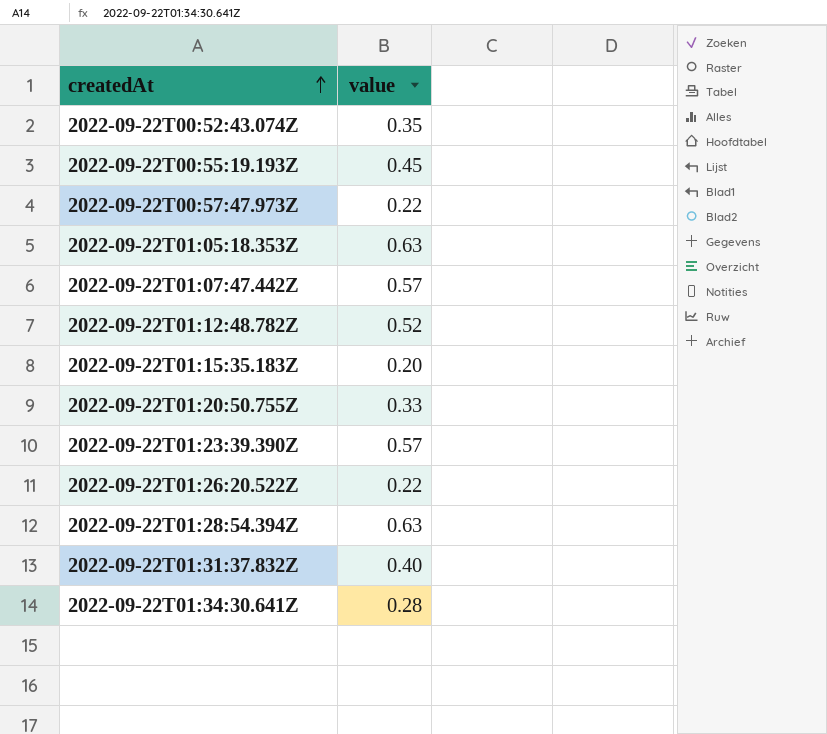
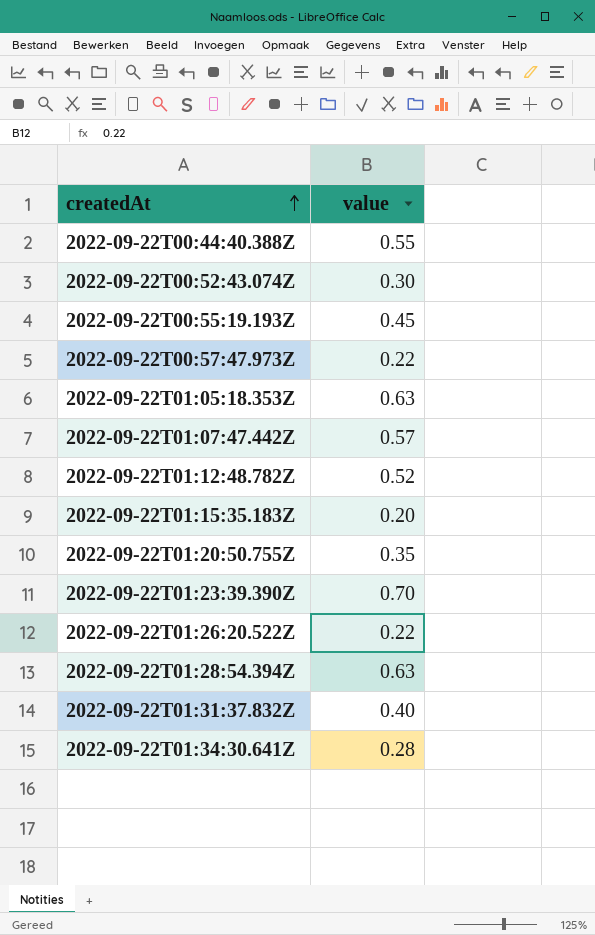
row 2022-09-22T00:44:40.388Z: none -> 0.55
2022-09-22T00:52:43.074Z | value: 0.35 -> 0.30
2022-09-22T01:20:50.755Z | value: 0.33 -> 0.35
2022-09-22T01:23:39.390Z | value: 0.57 -> 0.70

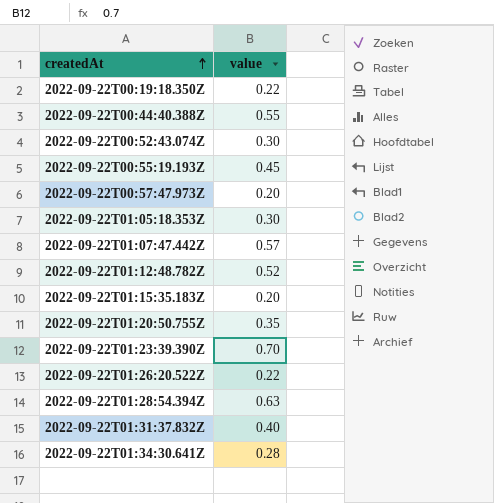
row 2022-09-22T00:19:18.350Z: none -> 0.22
2022-09-22T00:57:47.973Z | value: 0.22 -> 0.20
2022-09-22T01:05:18.353Z | value: 0.63 -> 0.30

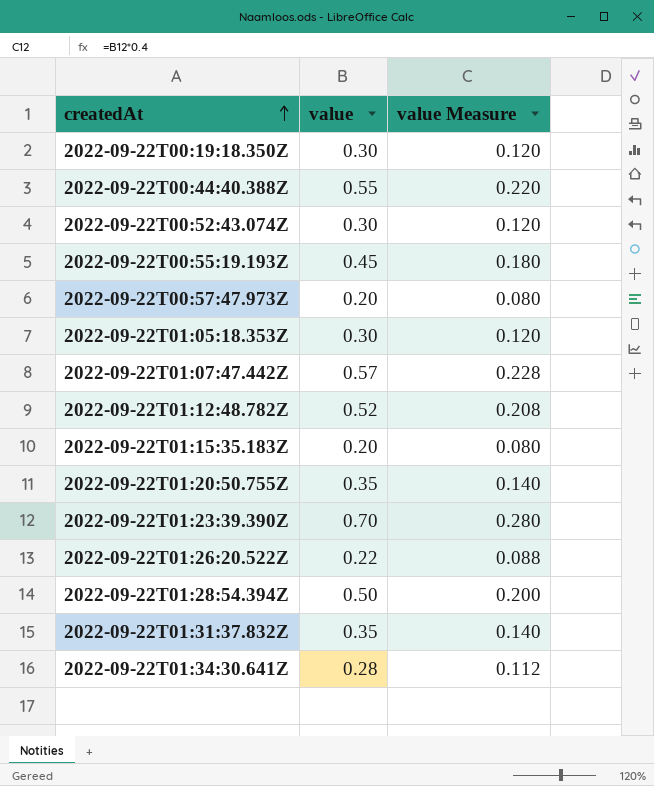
column value Measure | formula: none -> [value] * 0.4
2022-09-22T00:19:18.350Z | value: 0.22 -> 0.30
2022-09-22T01:28:54.394Z | value: 0.63 -> 0.50
2022-09-22T01:31:37.832Z | value: 0.40 -> 0.35

